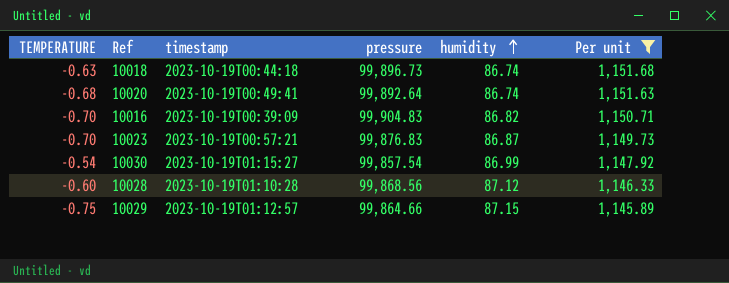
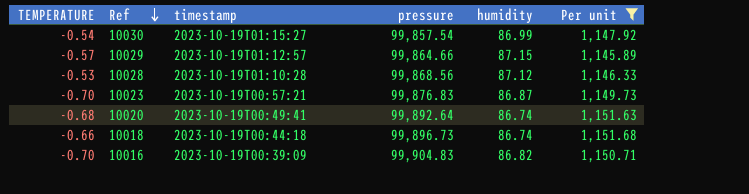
row order: humidity ascending -> Ref descending
10029 | TEMPERATURE: -0.75 -> -0.57
10028 | TEMPERATURE: -0.60 -> -0.53
10018 | TEMPERATURE: -0.63 -> -0.66

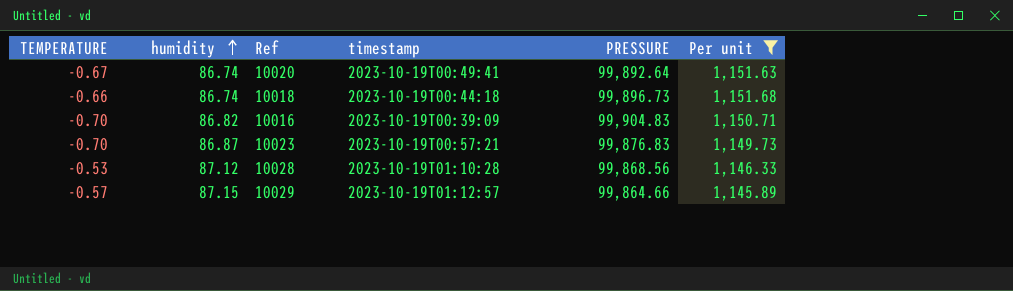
row order: Ref descending -> humidity ascending
column humidity | position: 5 -> 2
column name: pressure -> PRESSURE
row 10030: -0.54 | 2023-10-19T01:15:27 | 99,857.54 | 86.99 | 1,147.92 -> none
10020 | TEMPERATURE: -0.68 -> -0.67

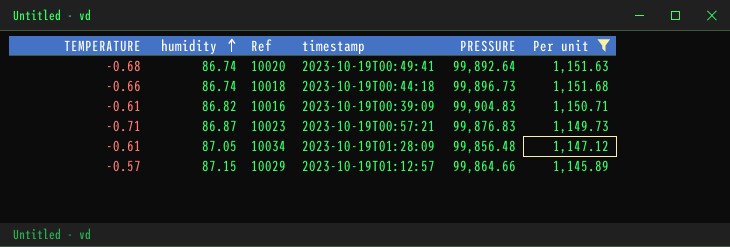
row 10028: -0.53 | 87.12 | 2023-10-19T01:10:28 | 99,868.56 | 1,146.33 -> none
10020 | TEMPERATURE: -0.67 -> -0.68
10016 | TEMPERATURE: -0.70 -> -0.61
10023 | TEMPERATURE: -0.70 -> -0.71
row 10034: none -> -0.61 | 87.05 | 2023-10-19T01:28:09 | 99,856.48 | 1,147.12

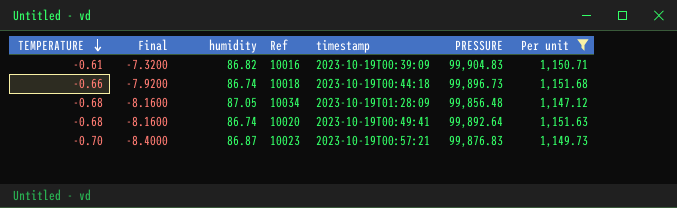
row order: humidity ascending -> TEMPERATURE descending
column Final | formula: none -> [TEMPERATURE] * 12
row 10029: -0.57 | 87.15 | 2023-10-19T01:12:57 | 99,864.66 | 1,145.89 -> none
10034 | TEMPERATURE: -0.61 -> -0.68
10023 | TEMPERATURE: -0.71 -> -0.70

